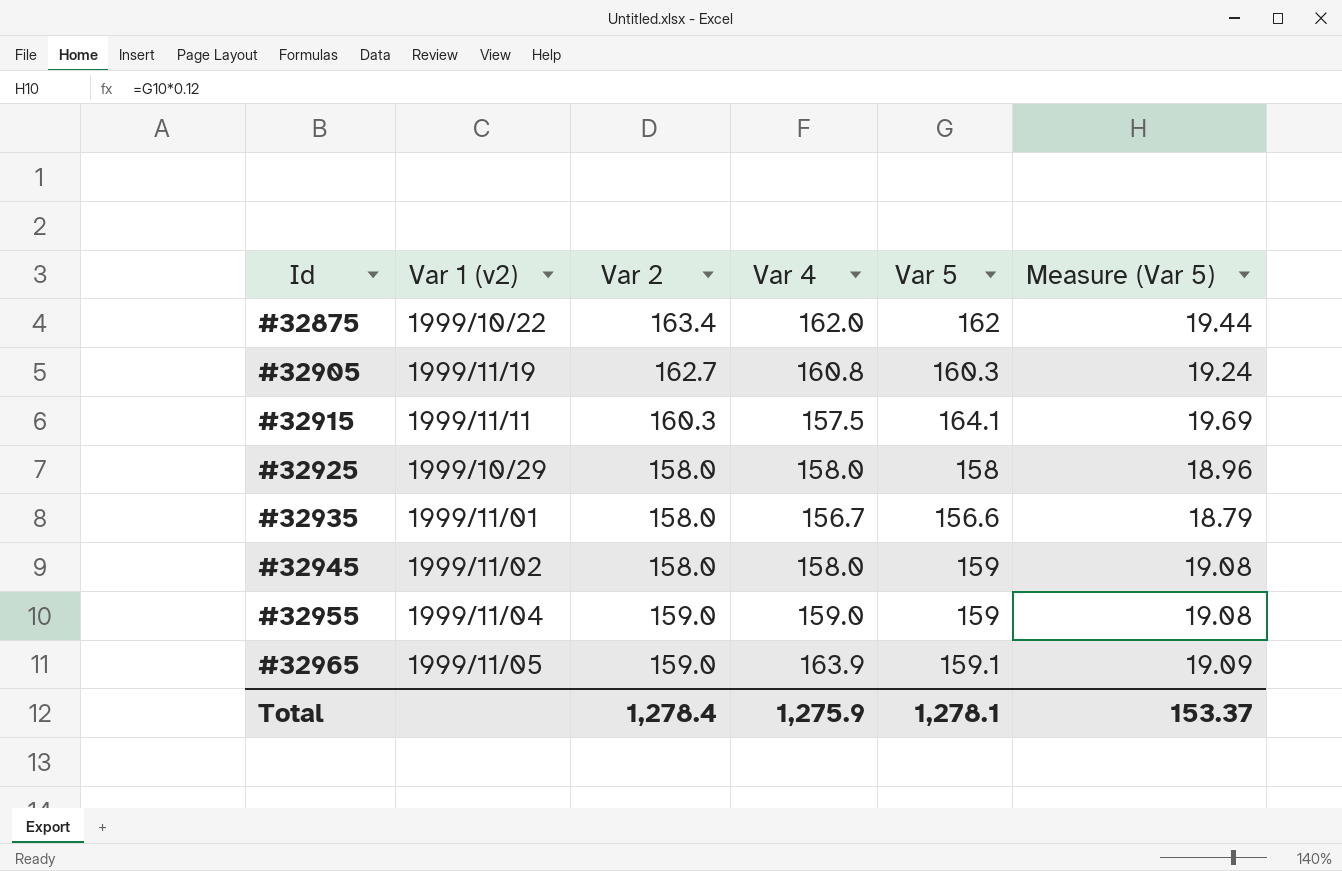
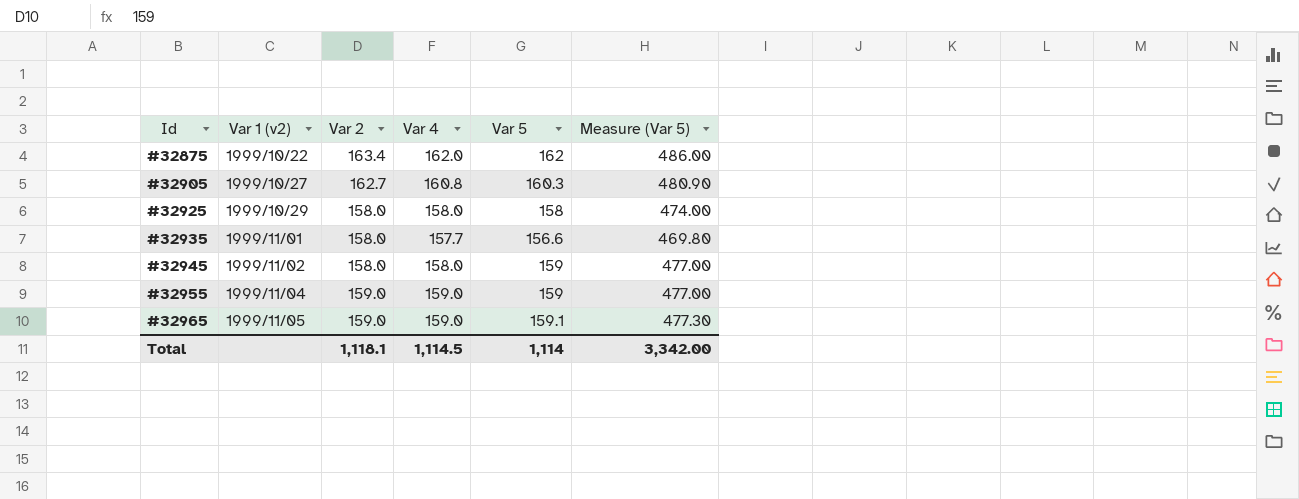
column Measure (Var 5) | formula: [Var 5] * 0.12 -> [Var 5] * 3
row #32915: 1999/11/11 | 160.3 | 157.5 | 164.1 | 19.69 -> none
#32905 | Var 1 (v2): 1999/11/19 -> 1999/10/27
#32935 | Var 4: 156.7 -> 157.7
#32965 | Var 4: 163.9 -> 159.0
Total | Var 2: 1,278.4 -> 1,118.1
Total | Var 4: 1,275.9 -> 1,114.5
Total | Var 5: 1,278.1 -> 1,114
Total | Measure (Var 5): 153.37 -> 3,342.00

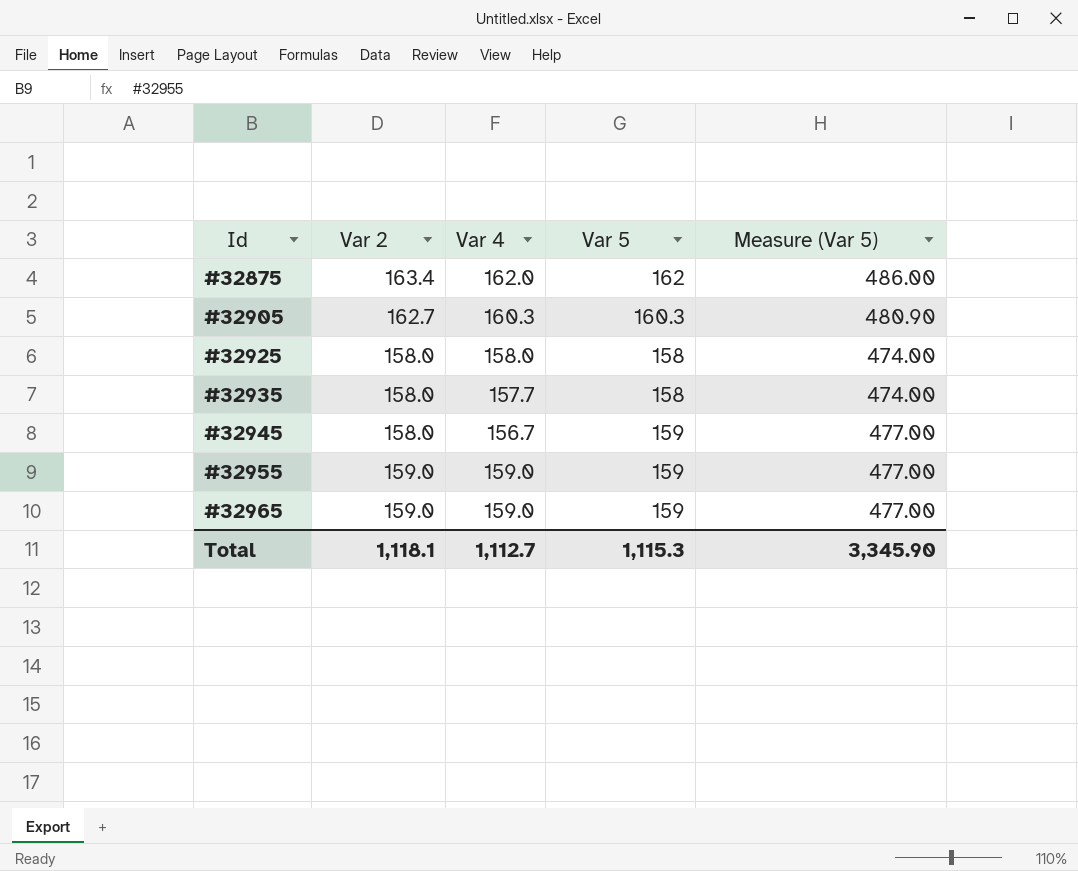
column Var 1 (v2) | position: 2 -> none
#32905 | Var 4: 160.8 -> 160.3
#32935 | Var 5: 156.6 -> 158
#32935 | Measure (Var 5): 469.80 -> 474.00
#32945 | Var 4: 158.0 -> 156.7
#32965 | Var 5: 159.1 -> 159
#32965 | Measure (Var 5): 477.30 -> 477.00
Total | Var 4: 1,114.5 -> 1,112.7
Total | Var 5: 1,114 -> 1,115.3
Total | Measure (Var 5): 3,342.00 -> 3,345.90

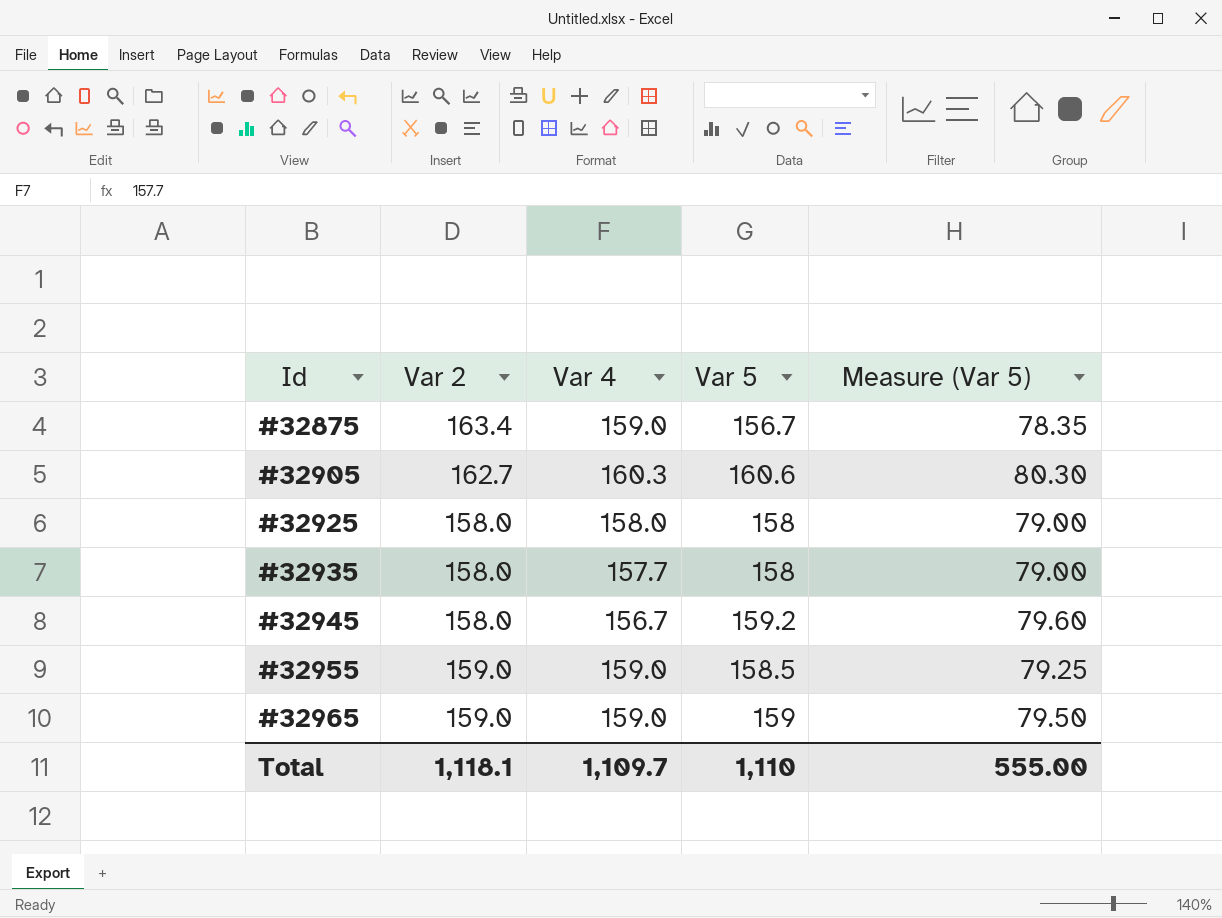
column Measure (Var 5) | formula: [Var 5] * 3 -> [Var 5] * 0.5
#32875 | Var 4: 162.0 -> 159.0
#32875 | Var 5: 162 -> 156.7
#32905 | Var 5: 160.3 -> 160.6
#32945 | Var 5: 159 -> 159.2
#32955 | Var 5: 159 -> 158.5
Total | Var 4: 1,112.7 -> 1,109.7
Total | Var 5: 1,115.3 -> 1,110
Total | Measure (Var 5): 3,345.90 -> 555.00

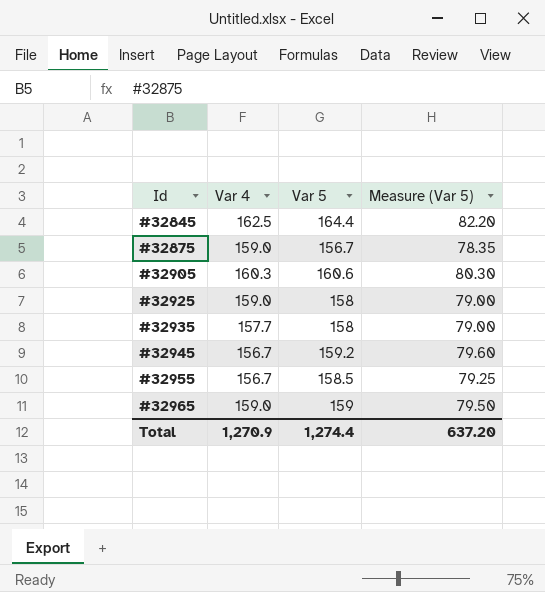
column Var 2 | position: 2 -> none
row #32845: none -> 162.5 | 164.4 | 82.20
#32925 | Var 4: 158.0 -> 159.0
#32955 | Var 4: 159.0 -> 156.7
Total | Var 4: 1,109.7 -> 1,270.9
Total | Var 5: 1,110 -> 1,274.4
Total | Measure (Var 5): 555.00 -> 637.20

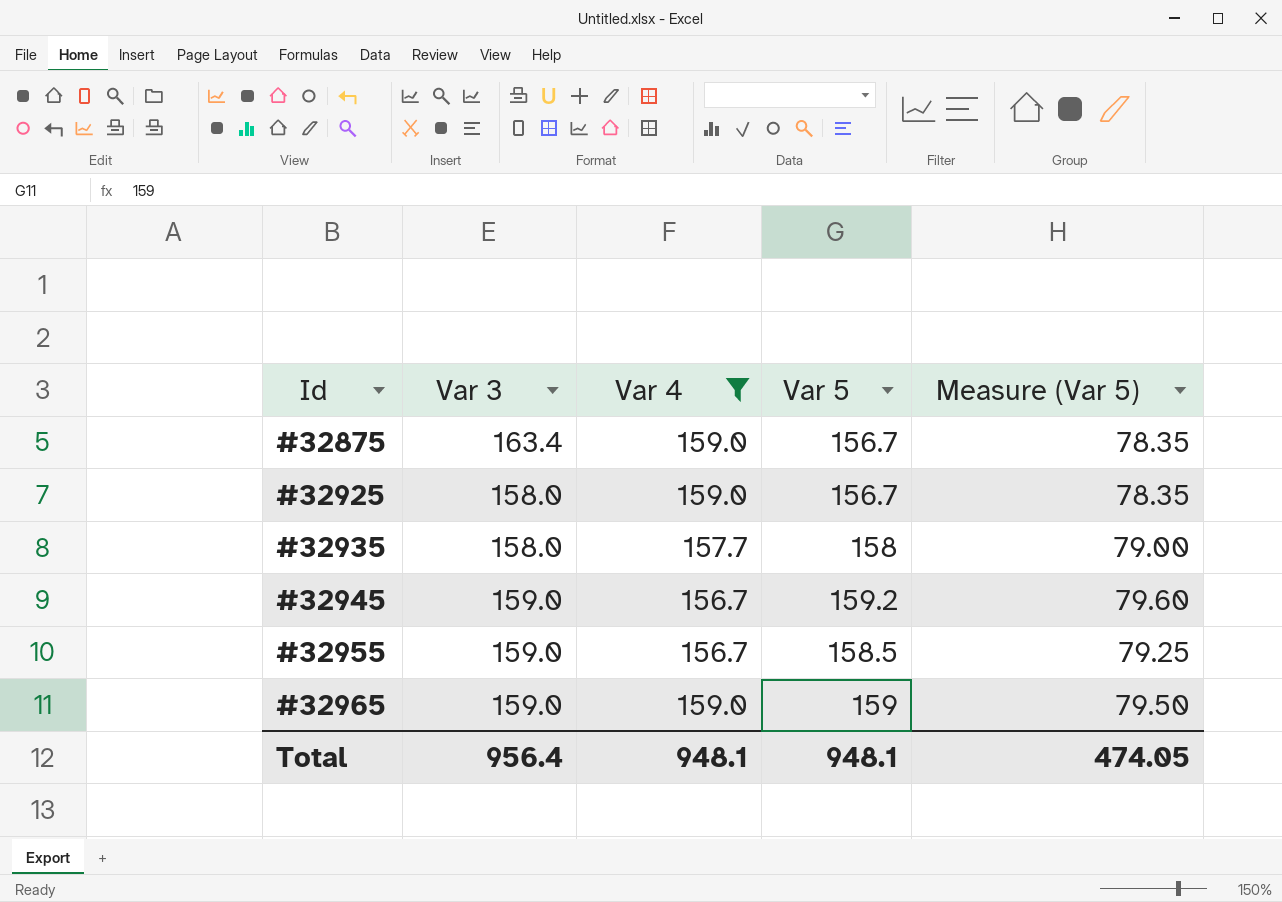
filter: none -> Var 4 <= 159.0
column Var 3 | position: none -> 2
#32925 | Var 5: 158 -> 156.7
#32925 | Measure (Var 5): 79.00 -> 78.35
Total | Var 4: 1,270.9 -> 948.1
Total | Var 5: 1,274.4 -> 948.1
Total | Measure (Var 5): 637.20 -> 474.05

